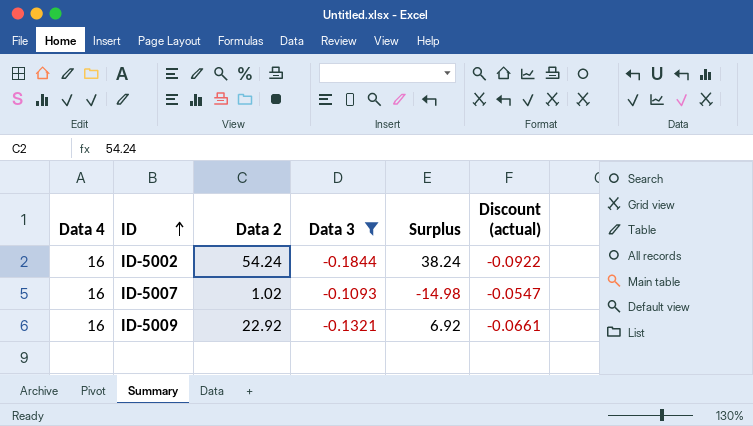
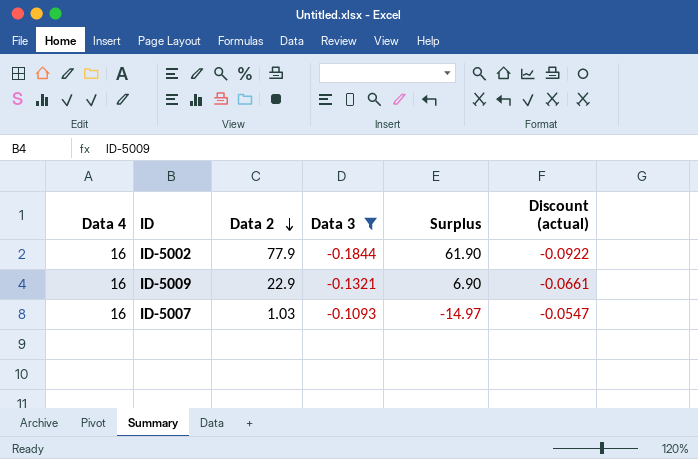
row order: ID ascending -> Data 2 descending
ID-5002 | Data 2: 54.24 -> 77.9
ID-5002 | Surplus: 38.24 -> 61.90
ID-5009 | Data 2: 22.92 -> 22.9
ID-5009 | Surplus: 6.92 -> 6.90
ID-5007 | Data 2: 1.02 -> 1.03
ID-5007 | Surplus: -14.98 -> -14.97

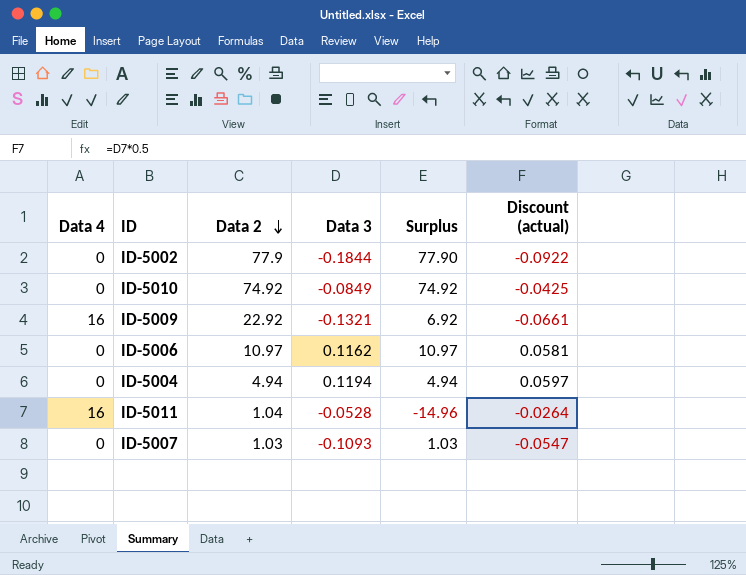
filter: Data 3 <= -0.1093 -> none
ID-5002 | Data 4: 16 -> 0
ID-5002 | Surplus: 61.90 -> 77.90
ID-5009 | Data 2: 22.9 -> 22.92
ID-5009 | Surplus: 6.90 -> 6.92
ID-5007 | Data 4: 16 -> 0
ID-5007 | Surplus: -14.97 -> 1.03

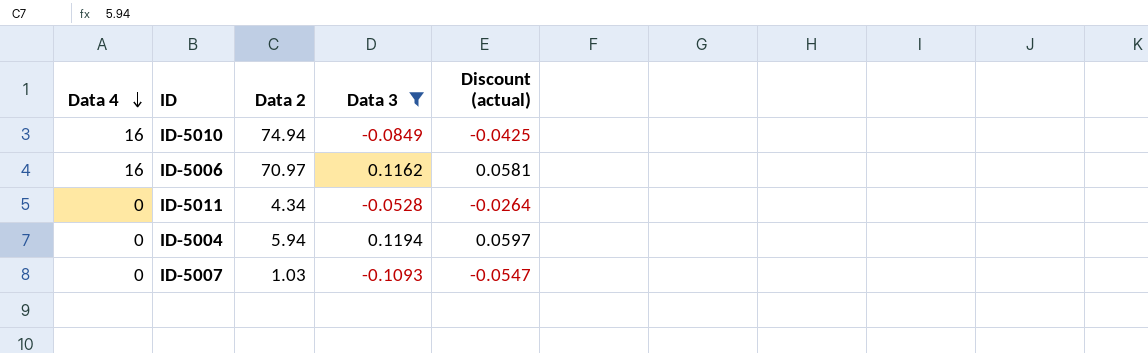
filter: none -> Data 3 >= -0.1093
row order: Data 2 descending -> Data 4 descending
column Surplus | formula: [Data 2] - [Data 4] -> none
ID-5010 | Data 4: 0 -> 16
ID-5010 | Data 2: 74.92 -> 74.94
ID-5006 | Data 4: 0 -> 16
ID-5006 | Data 2: 10.97 -> 70.97
ID-5011 | Data 4: 16 -> 0
ID-5011 | Data 2: 1.04 -> 4.34
ID-5004 | Data 2: 4.94 -> 5.94

